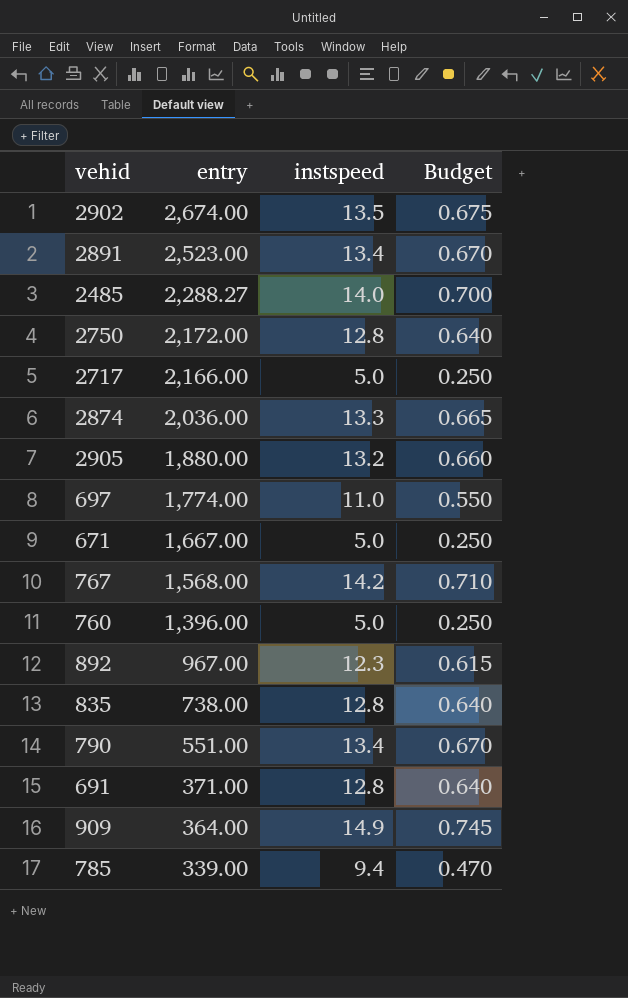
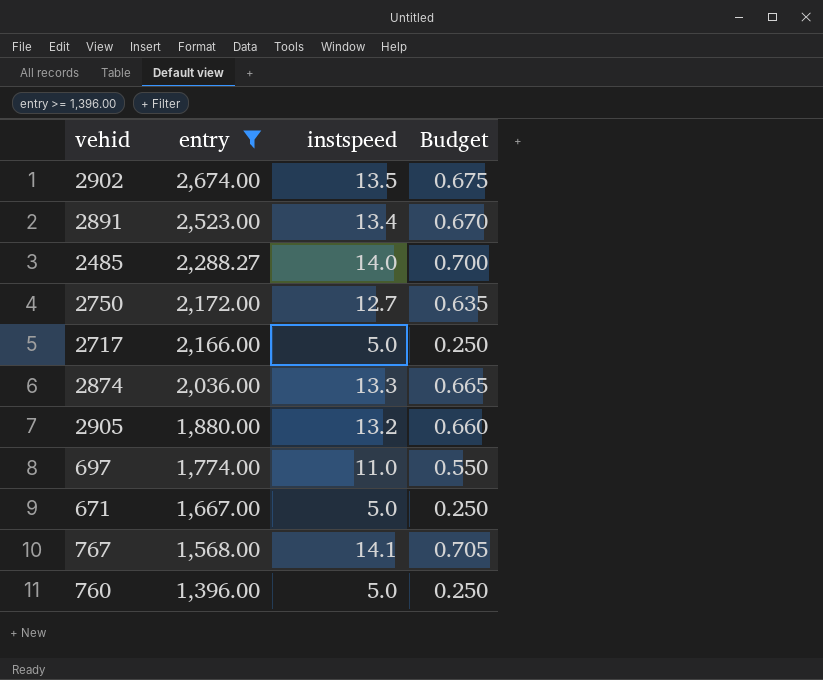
filter: none -> entry >= 1,396.00
2750 | instspeed: 12.8 -> 12.7
2750 | Budget: 0.640 -> 0.635
767 | instspeed: 14.2 -> 14.1
767 | Budget: 0.710 -> 0.705

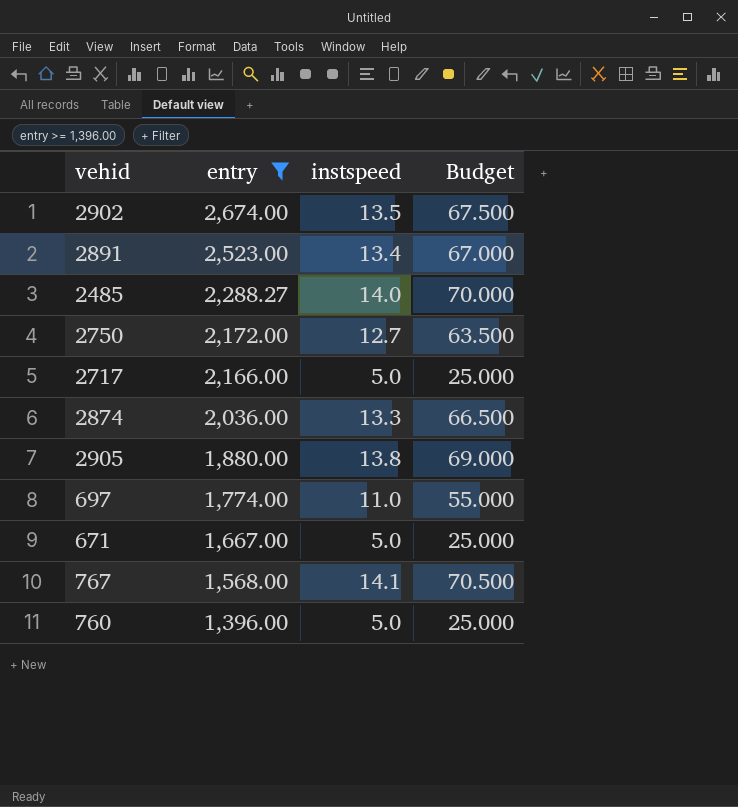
column Budget | formula: [instspeed] * 0.05 -> [instspeed] * 5
2905 | instspeed: 13.2 -> 13.8

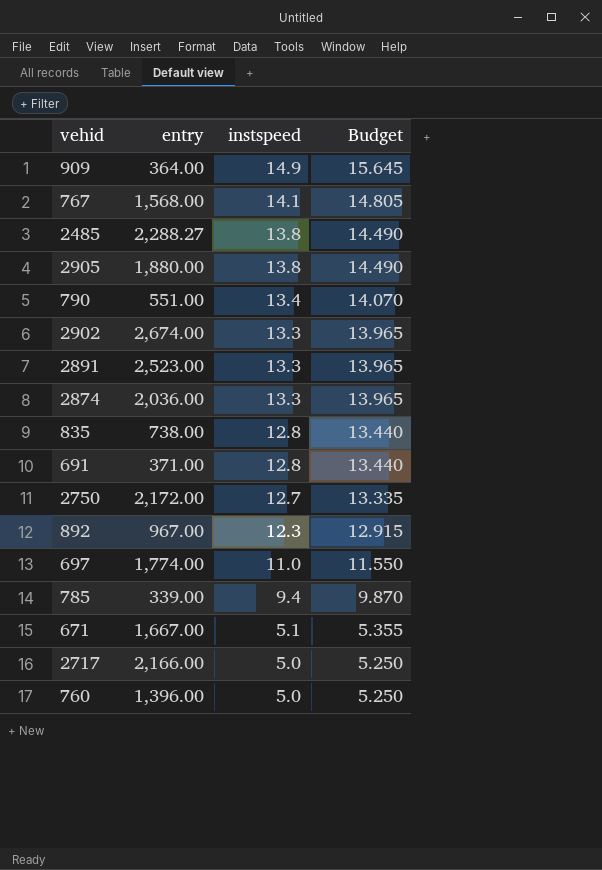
filter: entry >= 1,396.00 -> none
row order: entry descending -> instspeed descending
column Budget | formula: [instspeed] * 5 -> [instspeed] * 1.05
2485 | instspeed: 14.0 -> 13.8
2902 | instspeed: 13.5 -> 13.3
2891 | instspeed: 13.4 -> 13.3
671 | instspeed: 5.0 -> 5.1

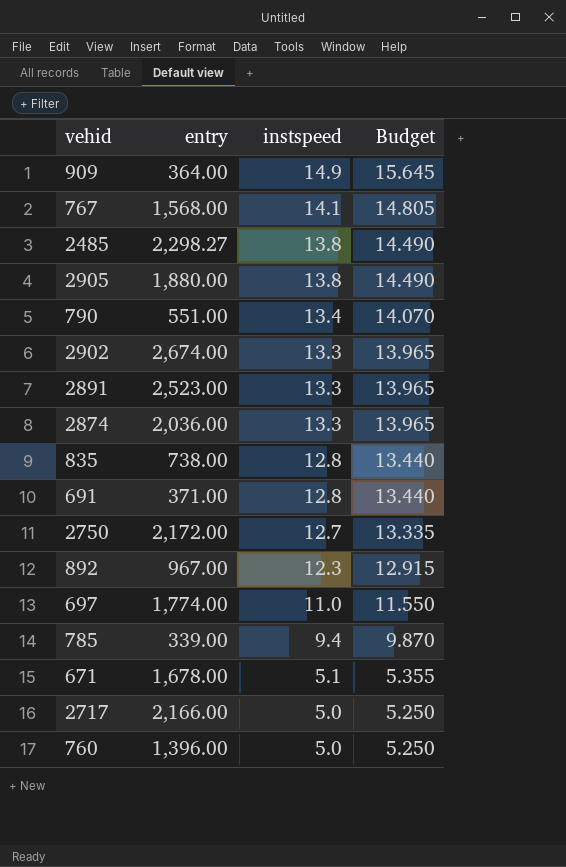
2485 | entry: 2,288.27 -> 2,298.27
671 | entry: 1,667.00 -> 1,678.00

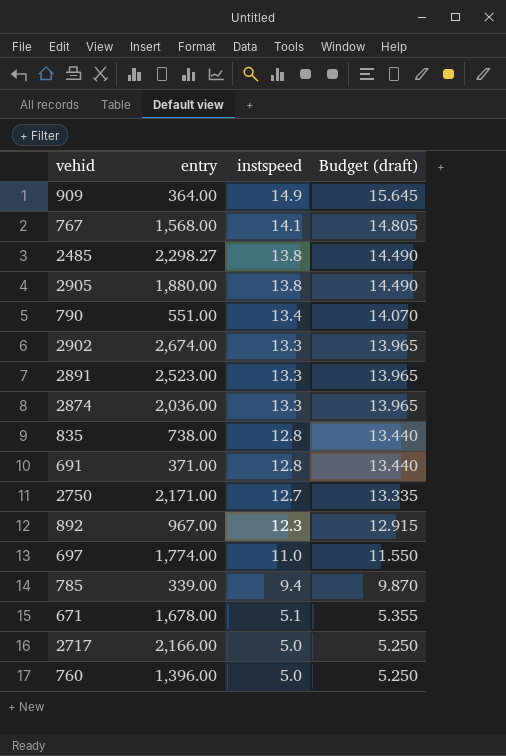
column name: Budget -> Budget (draft)
2750 | entry: 2,172.00 -> 2,171.00

